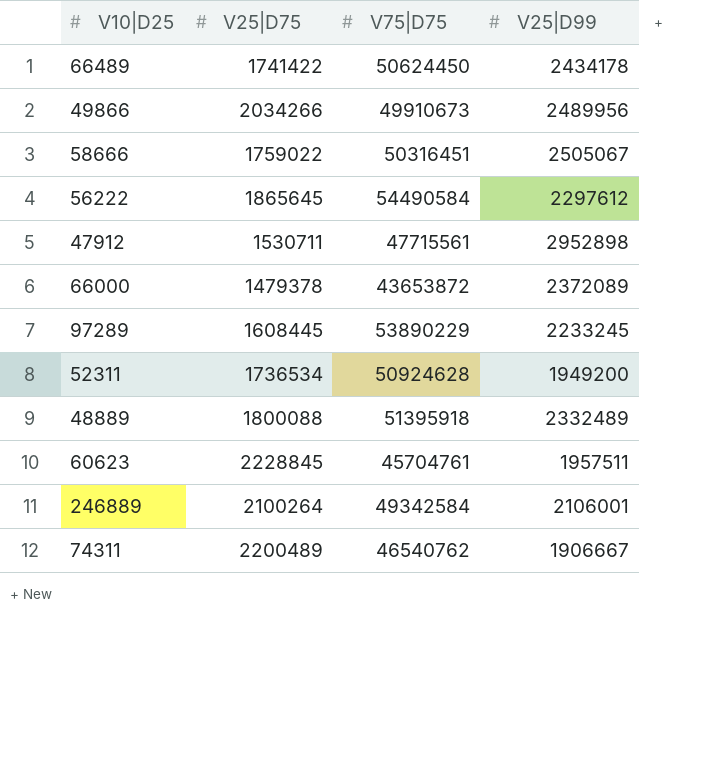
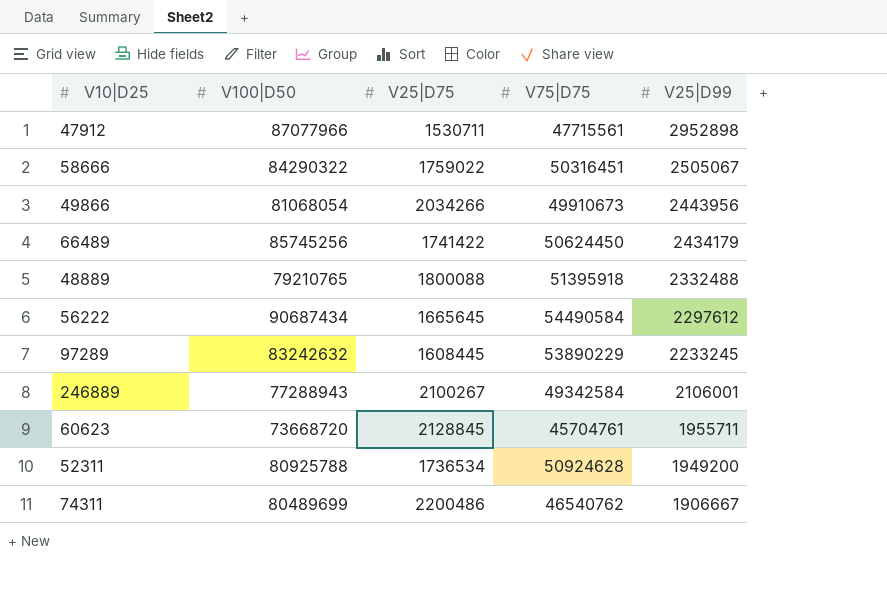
row order: none -> V25|D99 descending
column V100|D50 | position: none -> 2
row 66000: 1479378 | 43653872 | 2372089 -> none
49866 | V25|D99: 2489956 -> 2443956
66489 | V25|D99: 2434178 -> 2434179
48889 | V25|D99: 2332489 -> 2332488
56222 | V25|D75: 1865645 -> 1665645
246889 | V25|D75: 2100264 -> 2100267
60623 | V25|D75: 2228845 -> 2128845
60623 | V25|D99: 1957511 -> 1955711
74311 | V25|D75: 2200489 -> 2200486

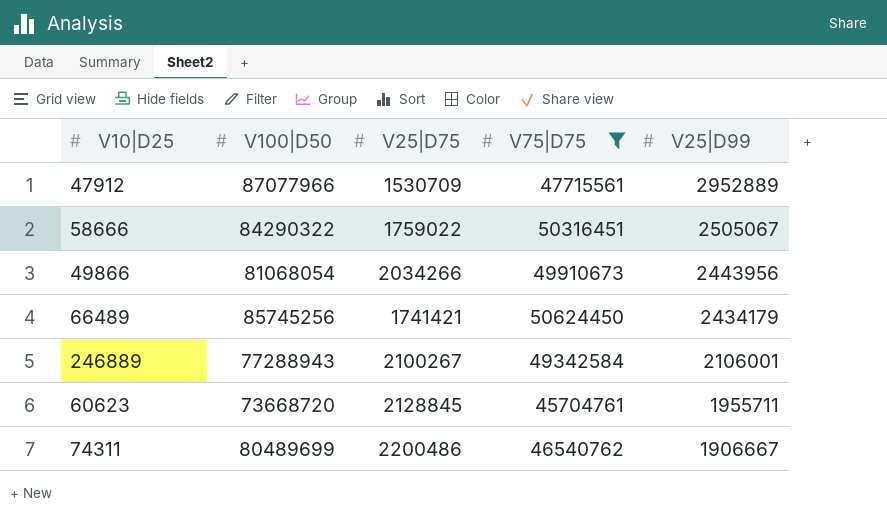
filter: none -> V75|D75 <= 50624450
47912 | V25|D75: 1530711 -> 1530709
47912 | V25|D99: 2952898 -> 2952889
66489 | V25|D75: 1741422 -> 1741421

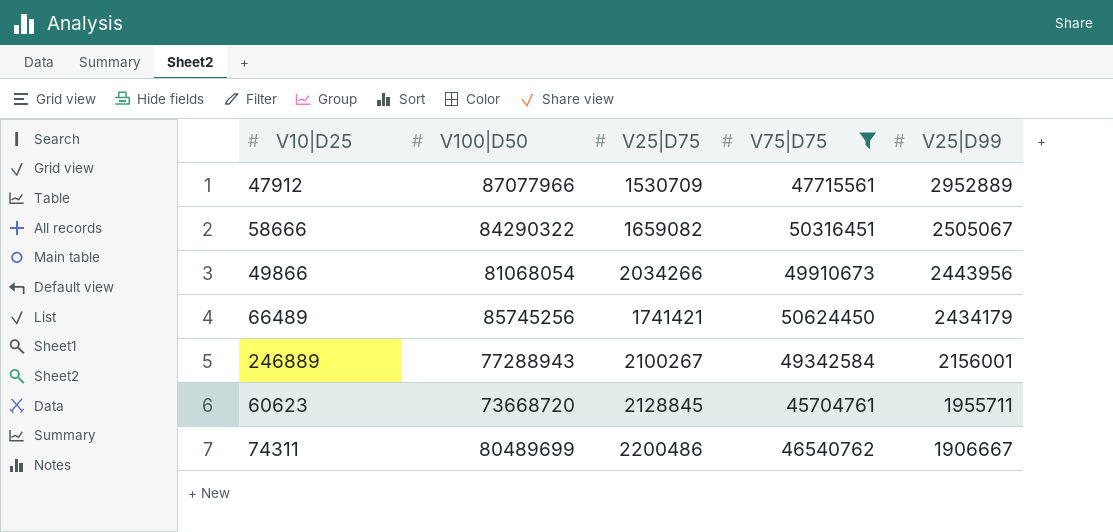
58666 | V25|D75: 1759022 -> 1659082
246889 | V25|D99: 2106001 -> 2156001

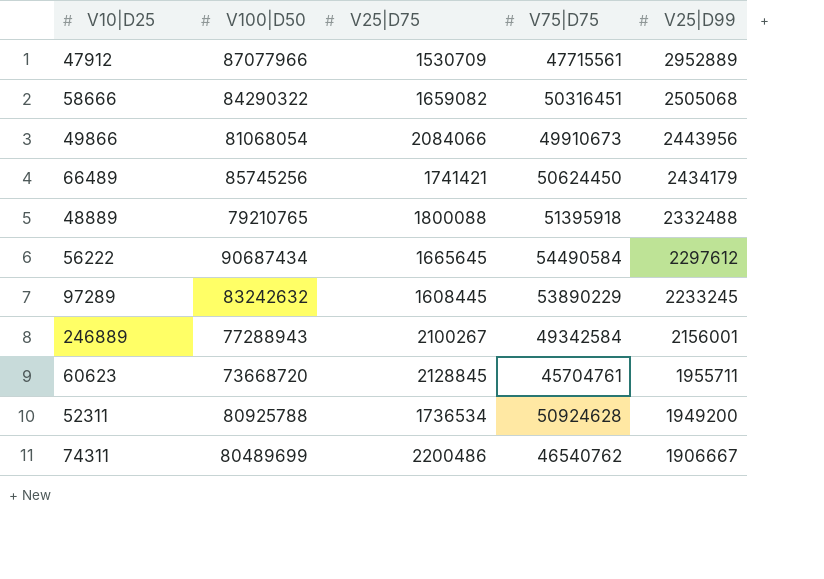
filter: V75|D75 <= 50624450 -> none
58666 | V25|D99: 2505067 -> 2505068
49866 | V25|D75: 2034266 -> 2084066

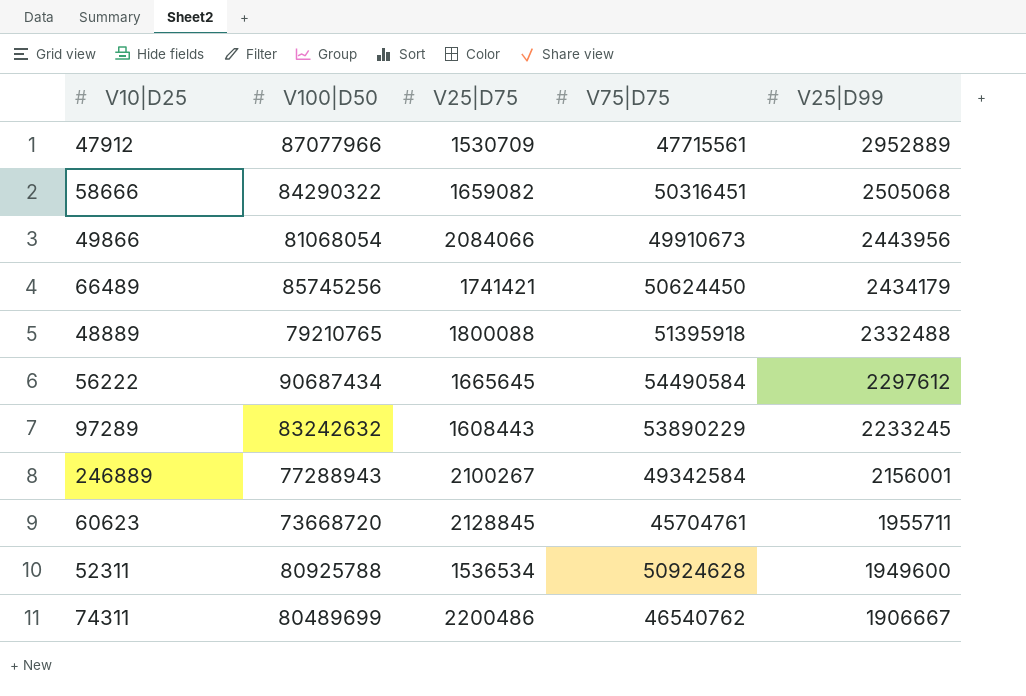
97289 | V25|D75: 1608445 -> 1608443
52311 | V25|D75: 1736534 -> 1536534
52311 | V25|D99: 1949200 -> 1949600

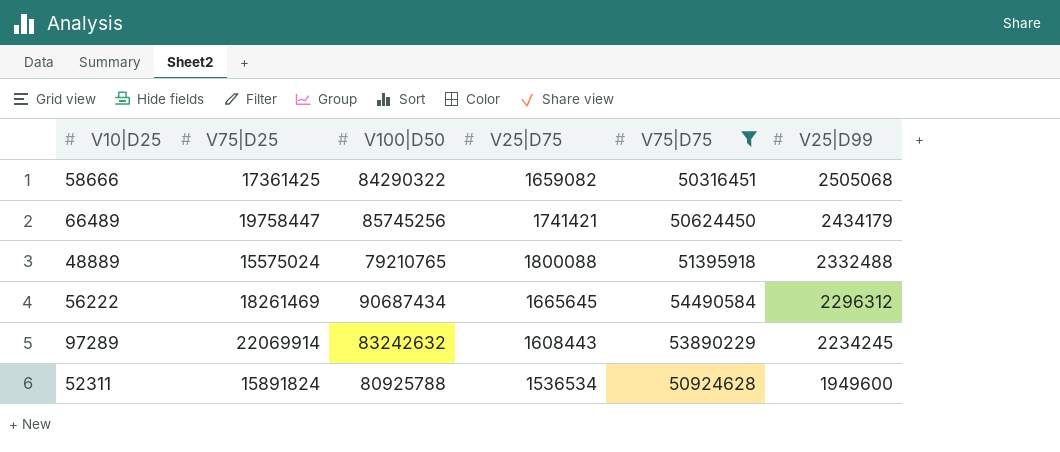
filter: none -> V75|D75 >= 50316451
column V75|D25 | position: none -> 2
56222 | V25|D99: 2297612 -> 2296312
97289 | V25|D99: 2233245 -> 2234245

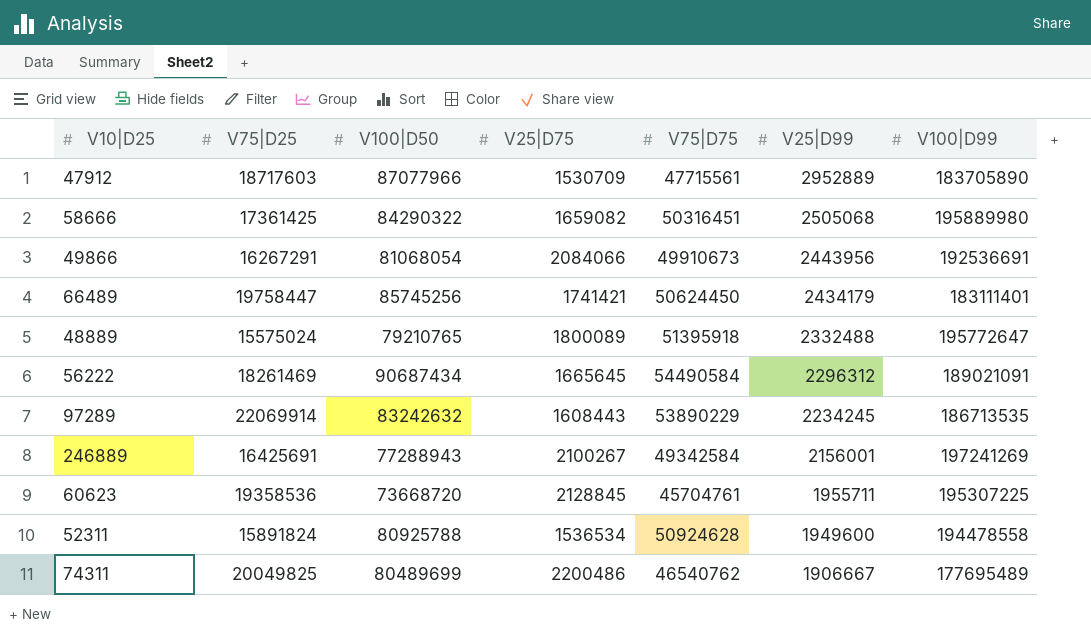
filter: V75|D75 >= 50316451 -> none
column V100|D99 | position: none -> 7
48889 | V25|D75: 1800088 -> 1800089

